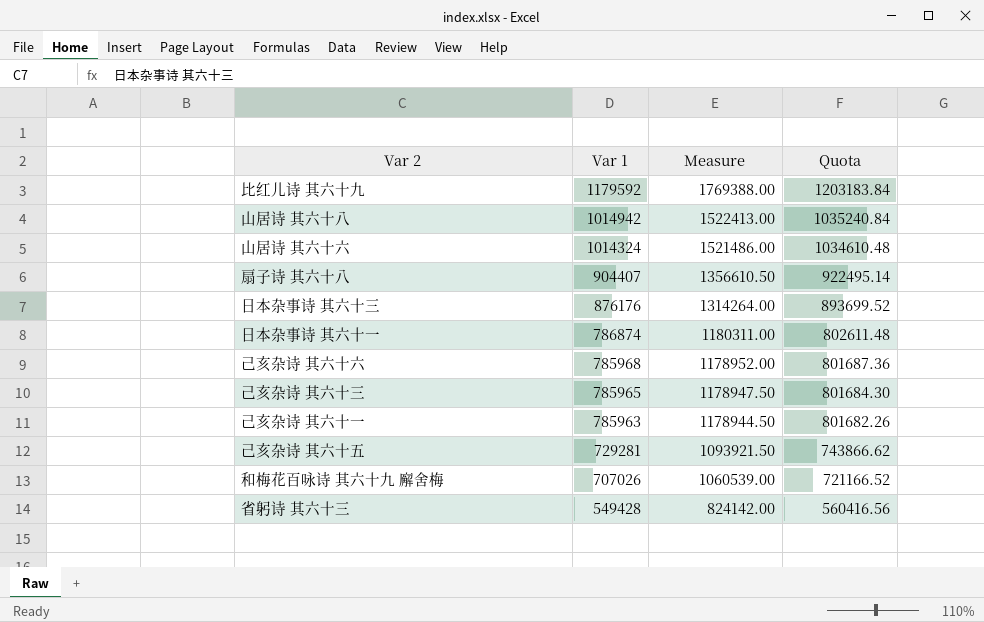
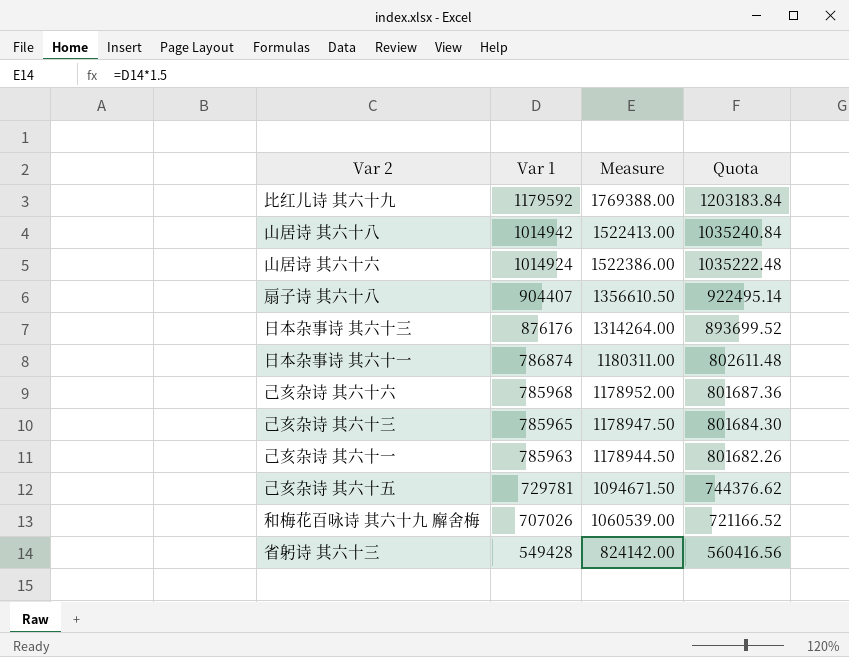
山居诗 其六十六 | Var 1: 1014324 -> 1014924
山居诗 其六十六 | Measure: 1521486.00 -> 1522386.00
山居诗 其六十六 | Quota: 1034610.48 -> 1035222.48
己亥杂诗 其六十五 | Var 1: 729281 -> 729781
己亥杂诗 其六十五 | Measure: 1093921.50 -> 1094671.50
己亥杂诗 其六十五 | Quota: 743866.62 -> 744376.62

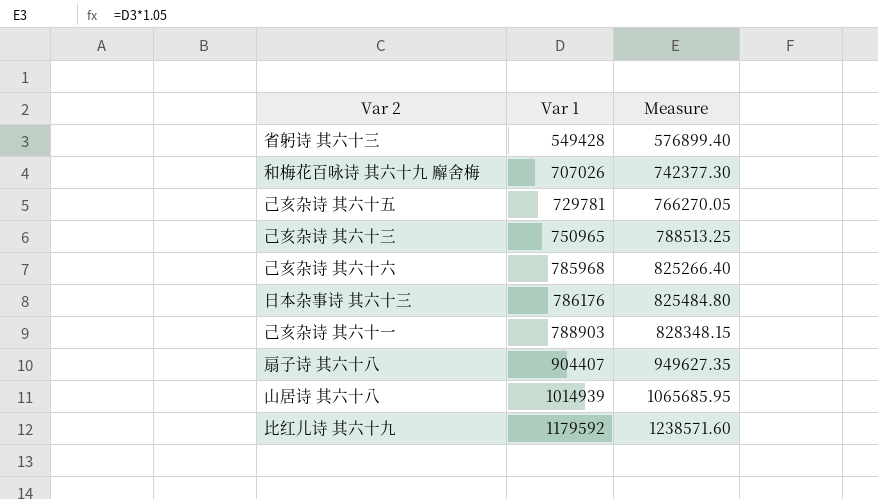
row order: Var 1 descending -> Var 1 ascending
column Quota | formula: [Var 1] * 1.02 -> none
column Measure | formula: [Var 1] * 1.5 -> [Var 1] * 1.05
row 山居诗 其六十六: 1014924 | 1522386.00 | 1035222.48 -> none
row 日本杂事诗 其六十一: 786874 | 1180311.00 | 802611.48 -> none
己亥杂诗 其六十三 | Var 1: 785965 -> 750965
日本杂事诗 其六十三 | Var 1: 876176 -> 786176
己亥杂诗 其六十一 | Var 1: 785963 -> 788903
山居诗 其六十八 | Var 1: 1014942 -> 1014939

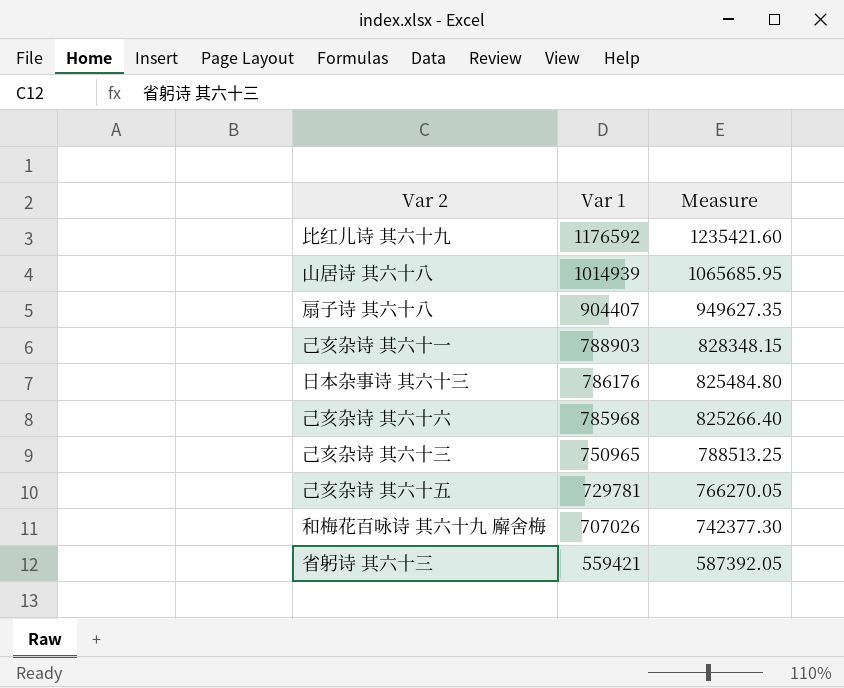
row order: Var 1 ascending -> Var 1 descending
比红儿诗 其六十九 | Var 1: 1179592 -> 1176592
比红儿诗 其六十九 | Measure: 1238571.60 -> 1235421.60
省躬诗 其六十三 | Var 1: 549428 -> 559421
省躬诗 其六十三 | Measure: 576899.40 -> 587392.05

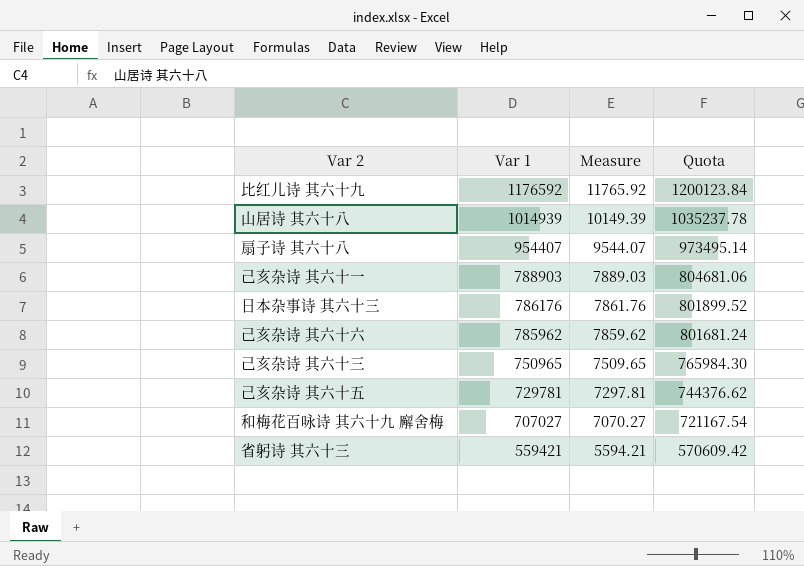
column Measure | formula: [Var 1] * 1.05 -> [Var 1] * 0.01
column Quota | formula: none -> [Var 1] * 1.02
扇子诗 其六十八 | Var 1: 904407 -> 954407
己亥杂诗 其六十六 | Var 1: 785968 -> 785962
和梅花百咏诗 其六十九 廨舍梅 | Var 1: 707026 -> 707027

